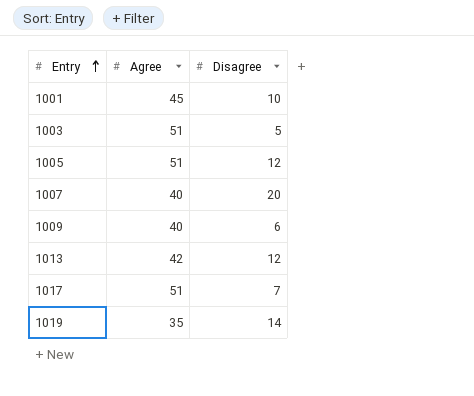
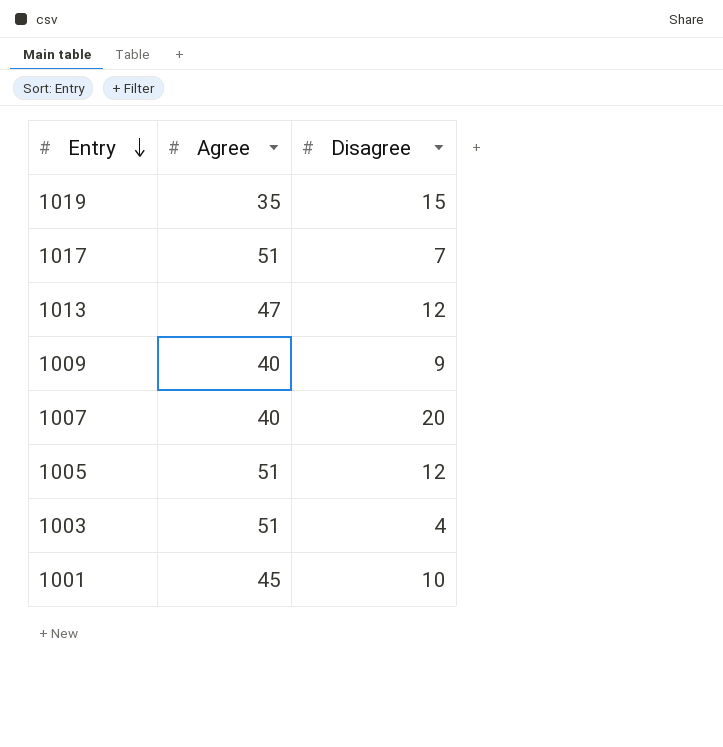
row order: Entry ascending -> Entry descending
1019 | Disagree: 14 -> 15
1013 | Agree: 42 -> 47
1009 | Disagree: 6 -> 9
1003 | Disagree: 5 -> 4

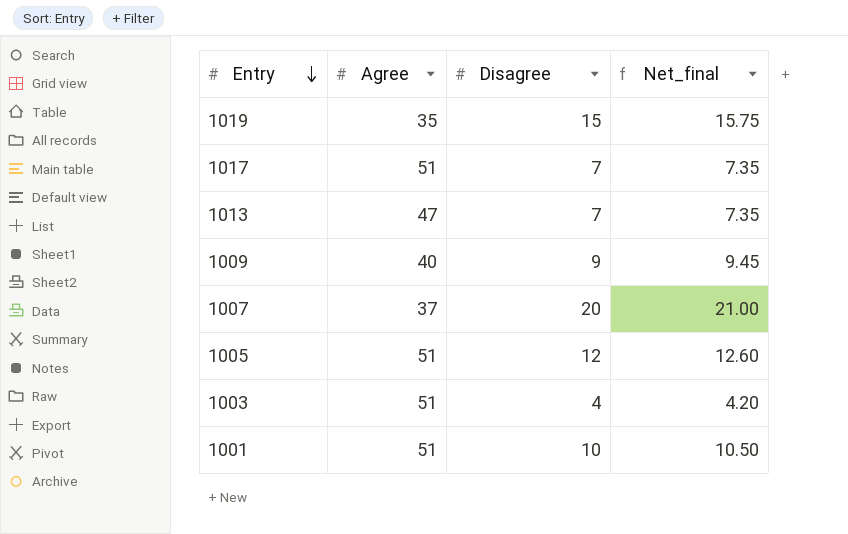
column Net_final | formula: none -> [Disagree] * 1.05
1013 | Disagree: 12 -> 7
1007 | Agree: 40 -> 37
1001 | Agree: 45 -> 51

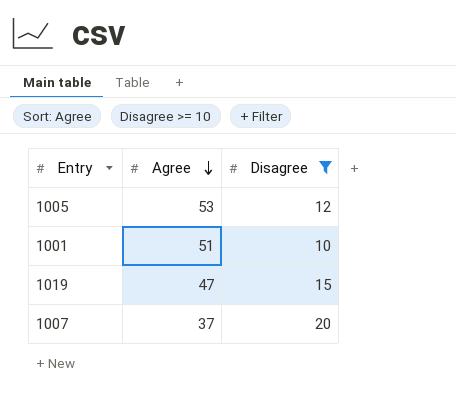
filter: none -> Disagree >= 10
row order: Entry descending -> Agree descending
column Net_final | formula: [Disagree] * 1.05 -> none
1005 | Agree: 51 -> 53
1019 | Agree: 35 -> 47

